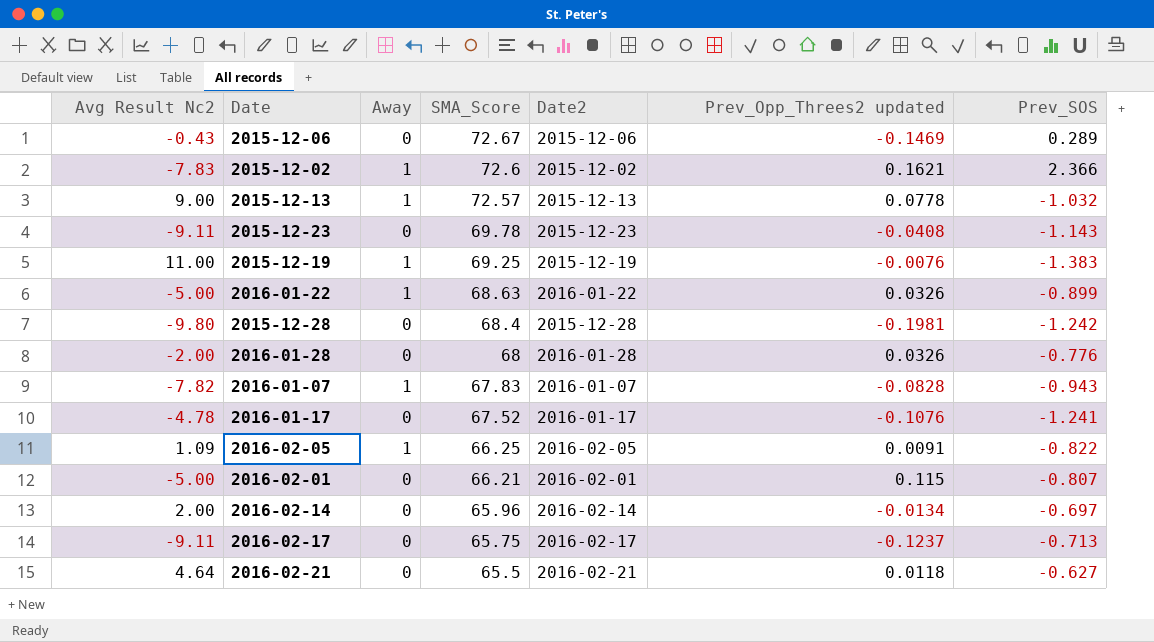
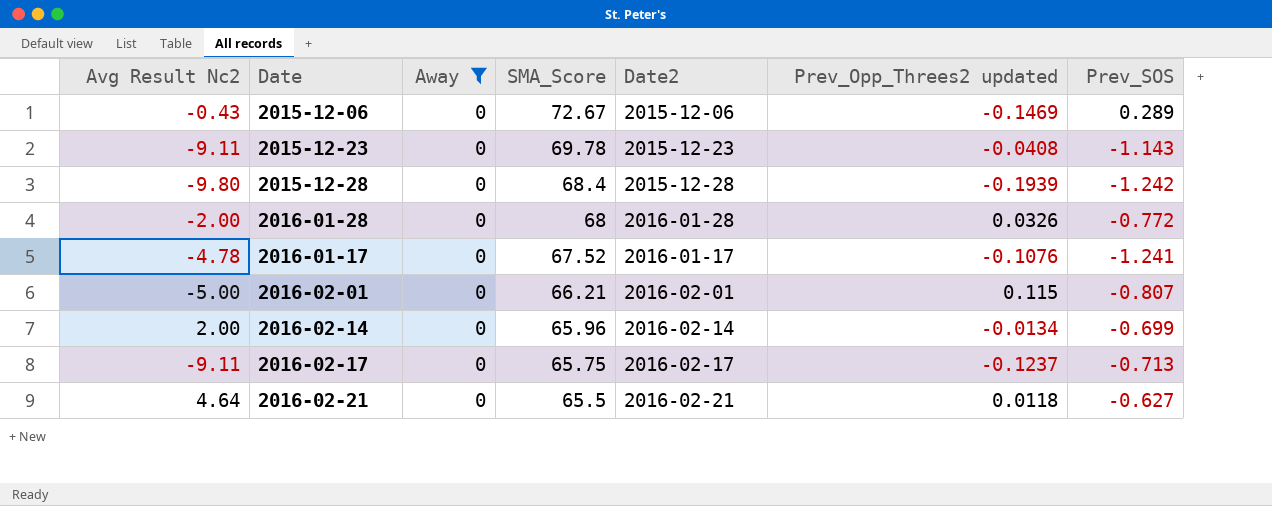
filter: none -> Away = 0
2015-12-28 | Prev_Opp_Threes2 updated: -0.1981 -> -0.1939
2016-01-28 | Prev_SOS: -0.776 -> -0.772
2016-02-14 | Prev_SOS: -0.697 -> -0.699

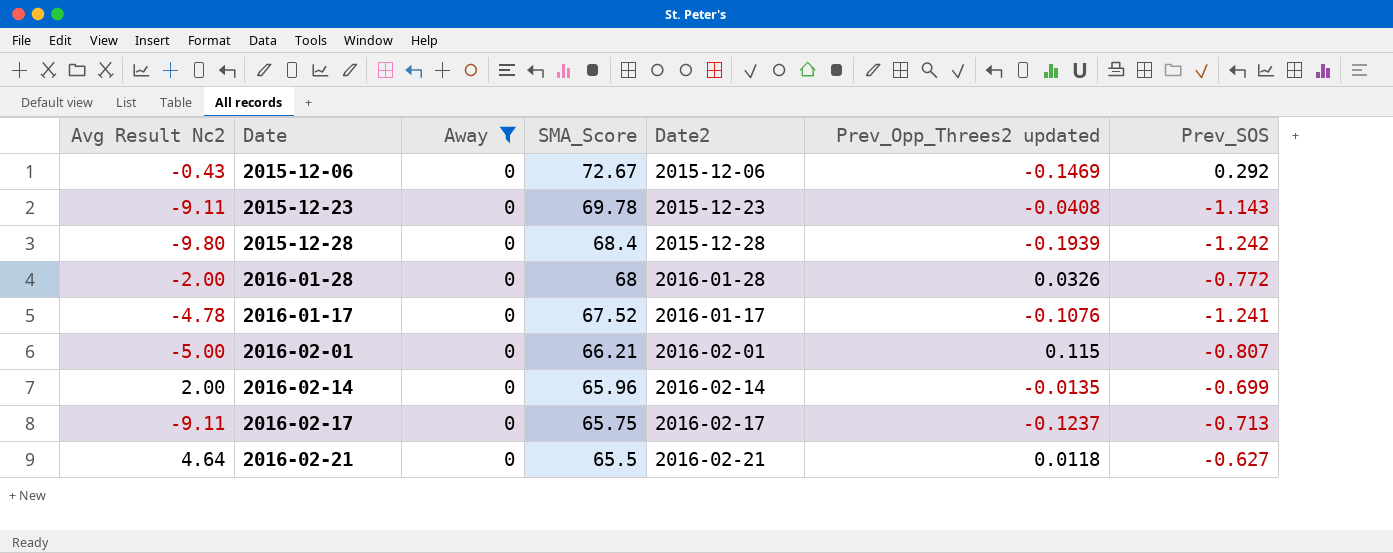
2015-12-06 | Prev_SOS: 0.289 -> 0.292
2016-02-14 | Prev_Opp_Threes2 updated: -0.0134 -> -0.0135

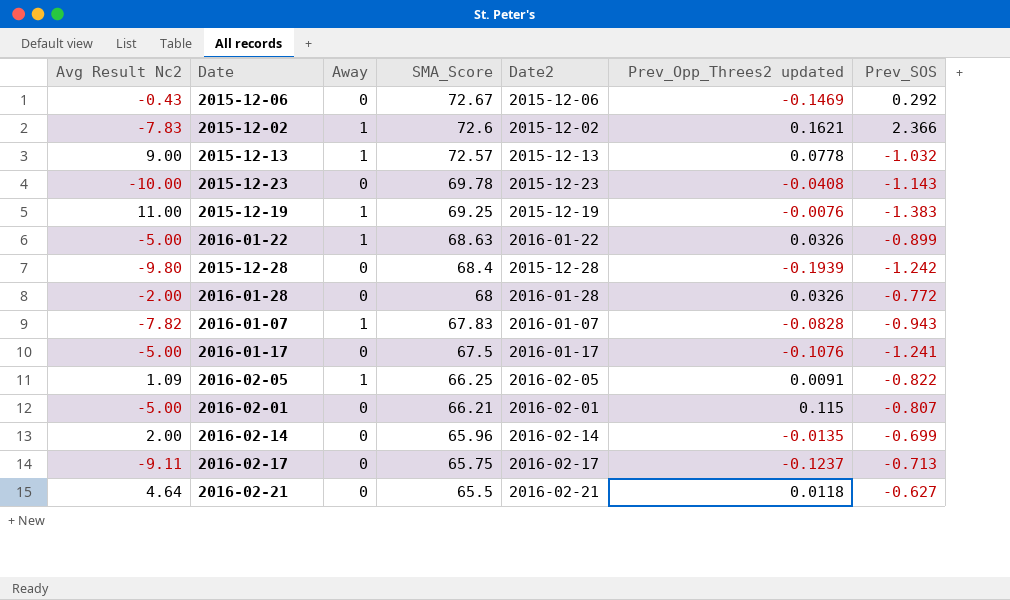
filter: Away = 0 -> none
2015-12-23 | Avg Result Nc2: -9.11 -> -10.00
2016-01-17 | Avg Result Nc2: -4.78 -> -5.00
2016-01-17 | SMA_Score: 67.52 -> 67.5

